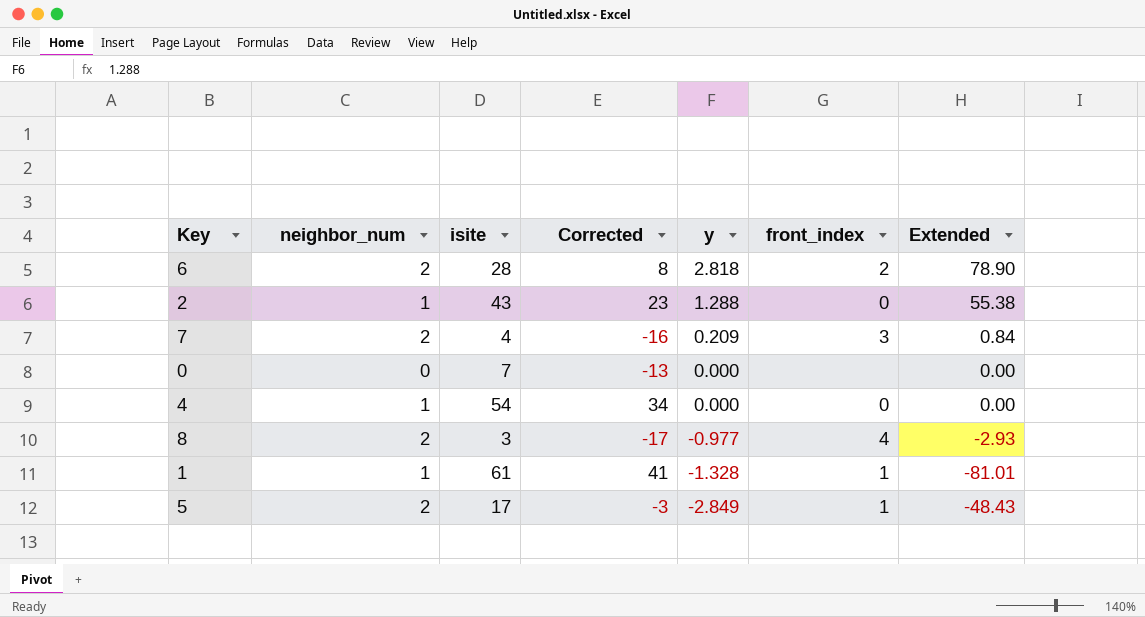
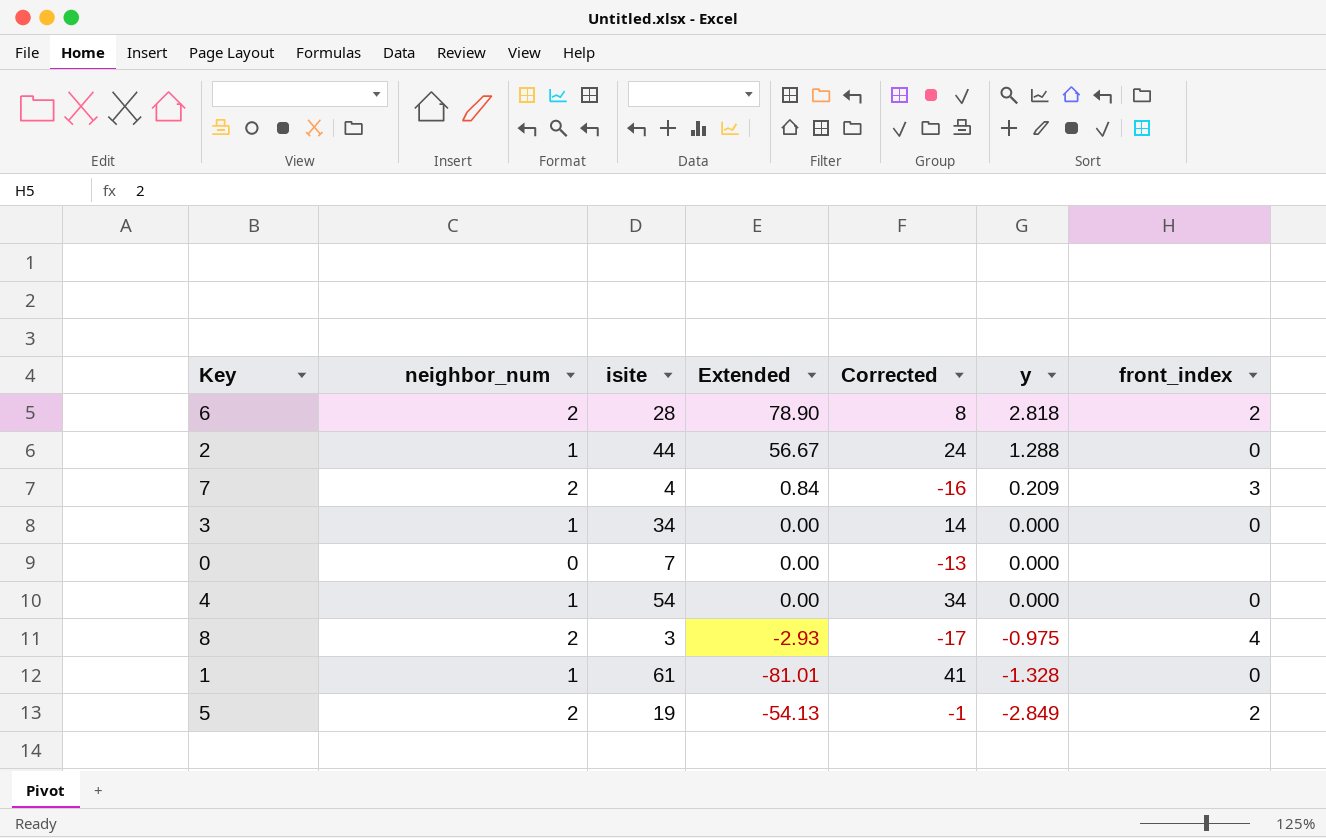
column Extended | position: 7 -> 4
2 | isite: 43 -> 44
2 | Extended: 55.38 -> 56.67
2 | Corrected: 23 -> 24
row 3: none -> 1 | 34 | 0.00 | 14 | 0.000 | 0
8 | y: -0.977 -> -0.975
1 | front_index: 1 -> 0
5 | isite: 17 -> 19
5 | Extended: -48.43 -> -54.13
5 | Corrected: -3 -> -1
5 | front_index: 1 -> 2

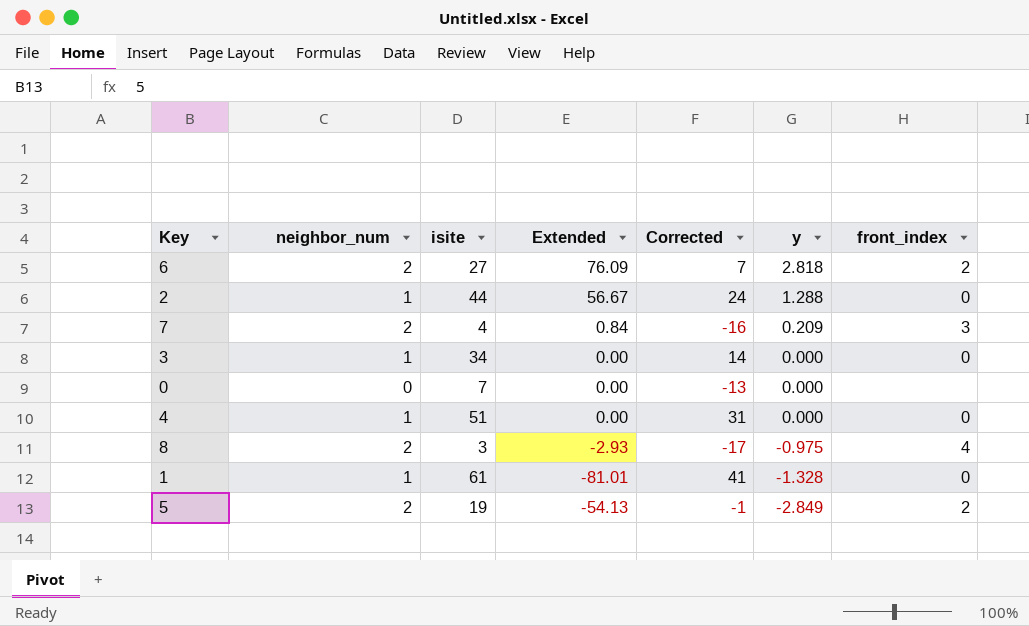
6 | isite: 28 -> 27
6 | Extended: 78.90 -> 76.09
6 | Corrected: 8 -> 7
4 | isite: 54 -> 51
4 | Corrected: 34 -> 31

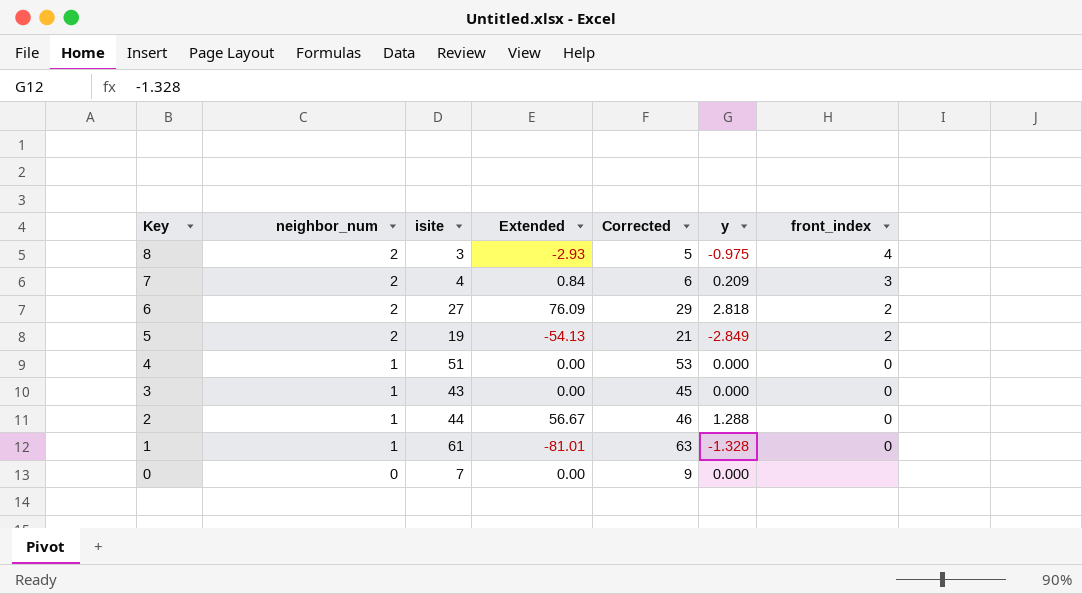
row order: y descending -> Key descending
column Corrected | formula: [isite] - 20 -> [isite] + 2
3 | isite: 34 -> 43

